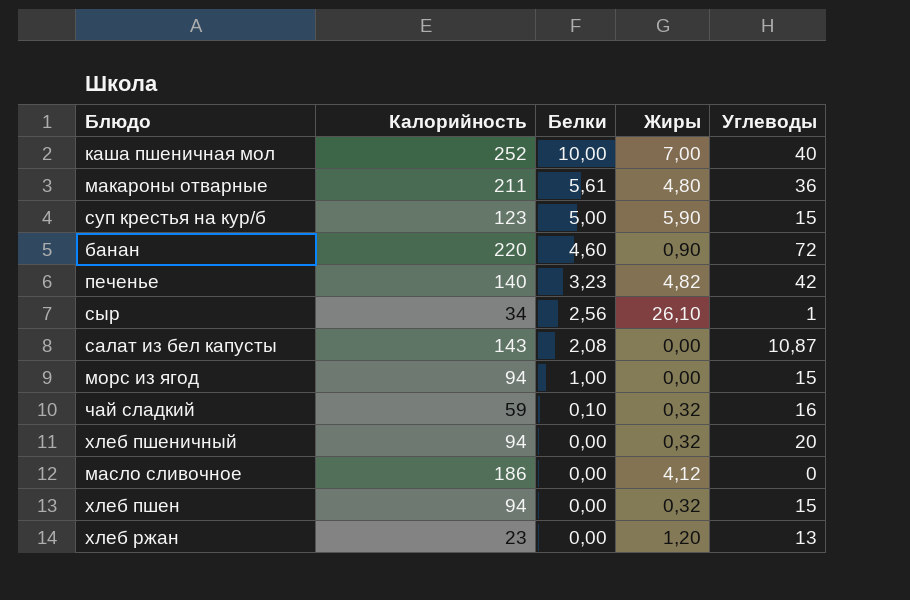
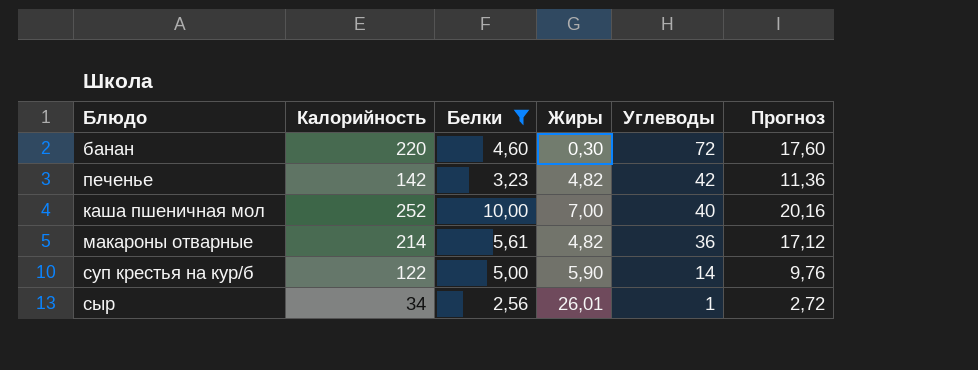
filter: none -> Белки >= 2,56
row order: Белки descending -> Углеводы descending
column Прогноз | formula: none -> [Калорийность] * 0,08
банан | Жиры: 0,90 -> 0,30
печенье | Калорийность: 140 -> 142
макароны отварные | Калорийность: 211 -> 214
макароны отварные | Жиры: 4,80 -> 4,82
суп крестья на кур/б | Калорийность: 123 -> 122
суп крестья на кур/б | Углеводы: 15 -> 14
сыр | Жиры: 26,10 -> 26,01

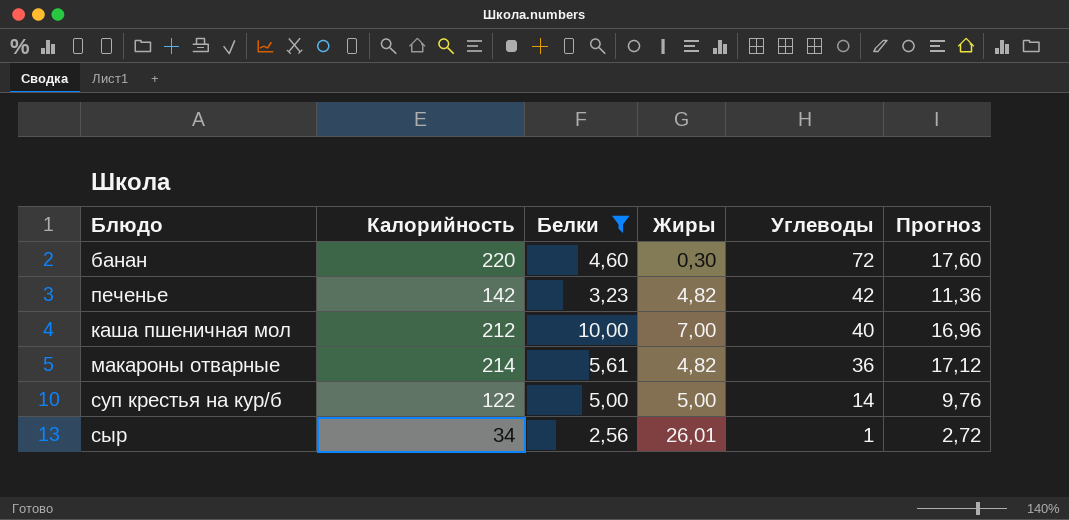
каша пшеничная мол | Калорийность: 252 -> 212
каша пшеничная мол | Прогноз: 20,16 -> 16,96
суп крестья на кур/б | Жиры: 5,90 -> 5,00

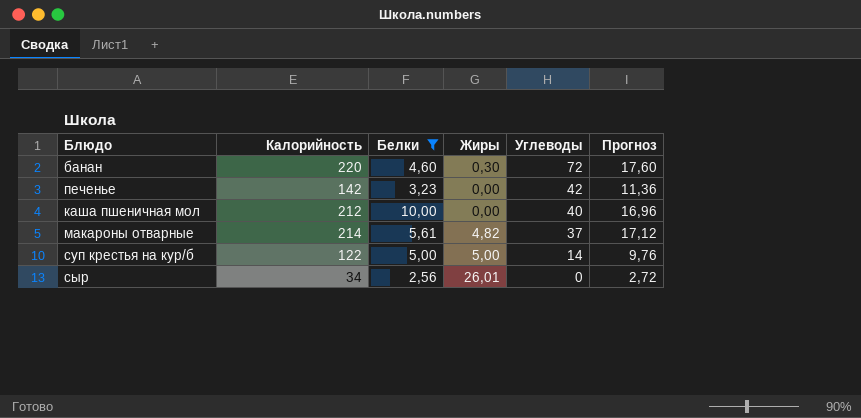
печенье | Жиры: 4,82 -> 0,00
каша пшеничная мол | Жиры: 7,00 -> 0,00
макароны отварные | Углеводы: 36 -> 37
сыр | Углеводы: 1 -> 0

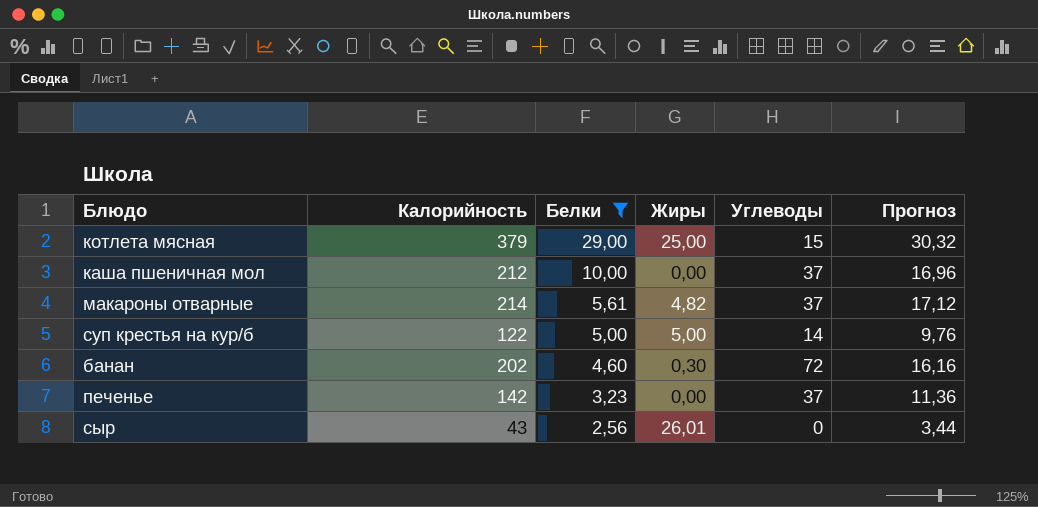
row order: Углеводы descending -> Белки descending
row котлета мясная: none -> 379 | 29,00 | 25,00 | 15 | 30,32
каша пшеничная мол | Углеводы: 40 -> 37
банан | Калорийность: 220 -> 202
банан | Прогноз: 17,60 -> 16,16
печенье | Углеводы: 42 -> 37
сыр | Калорийность: 34 -> 43
сыр | Прогноз: 2,72 -> 3,44

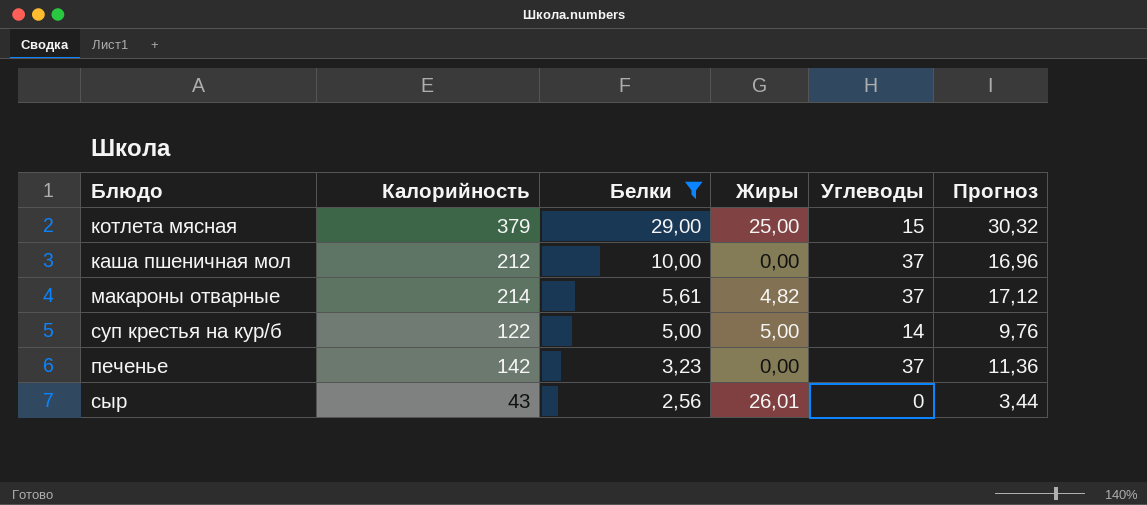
row банан: 202 | 4,60 | 0,30 | 72 | 16,16 -> none

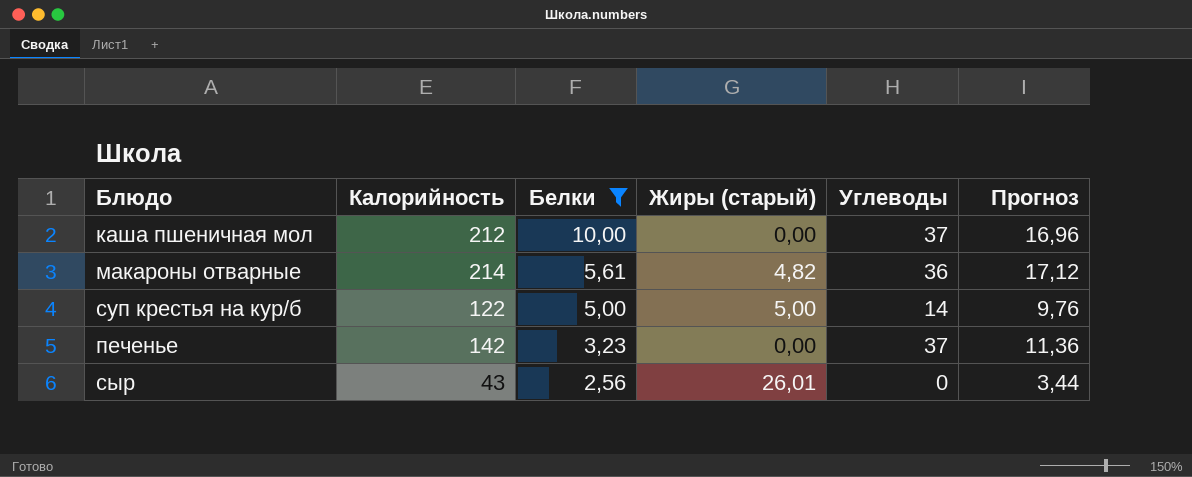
column name: Жиры -> Жиры (старый)
row котлета мясная: 379 | 29,00 | 25,00 | 15 | 30,32 -> none
макароны отварные | Углеводы: 37 -> 36

